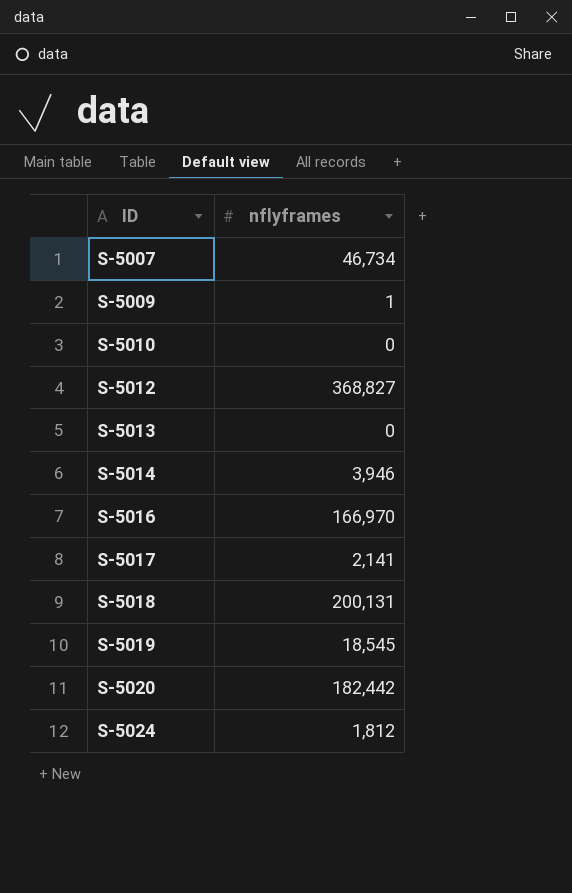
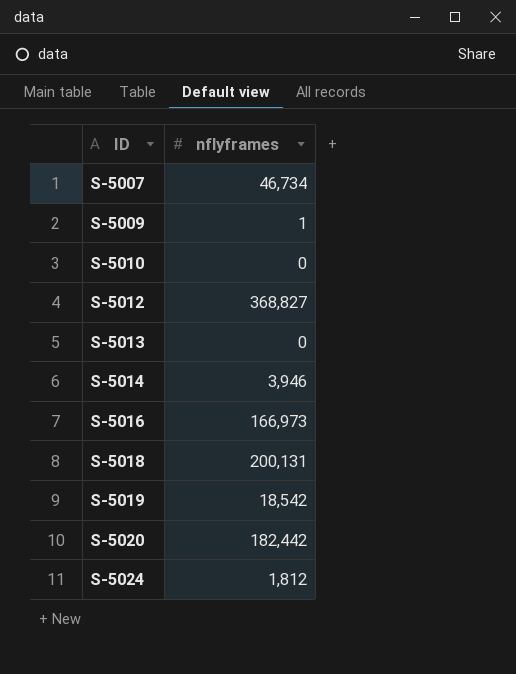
row S-5017: 2,141 -> none
S-5016 | nflyframes: 166,970 -> 166,973
S-5019 | nflyframes: 18,545 -> 18,542

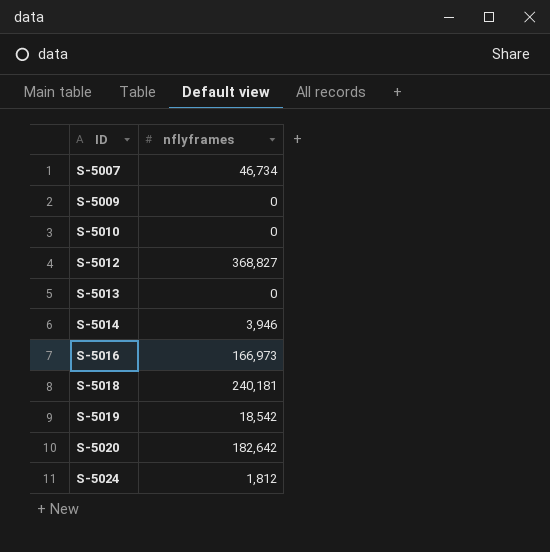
S-5009 | nflyframes: 1 -> 0
S-5018 | nflyframes: 200,131 -> 240,181
S-5020 | nflyframes: 182,442 -> 182,642

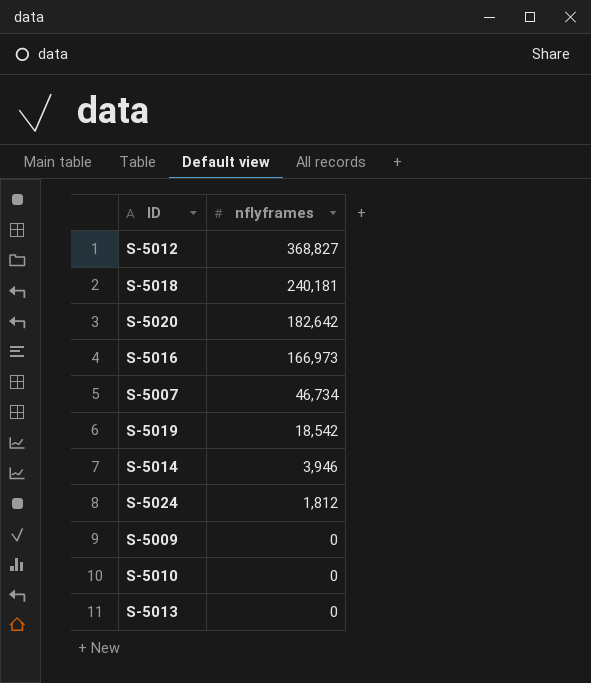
row order: ID ascending -> nflyframes descending

